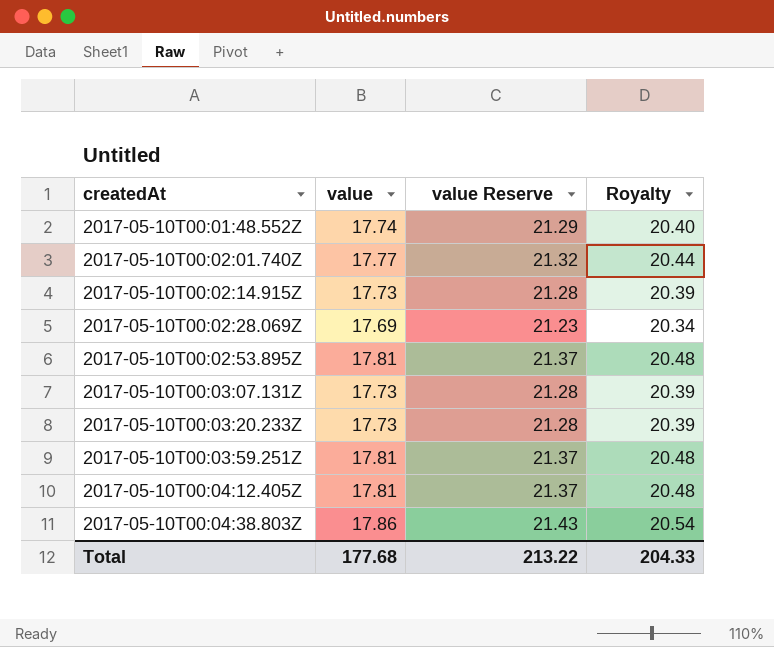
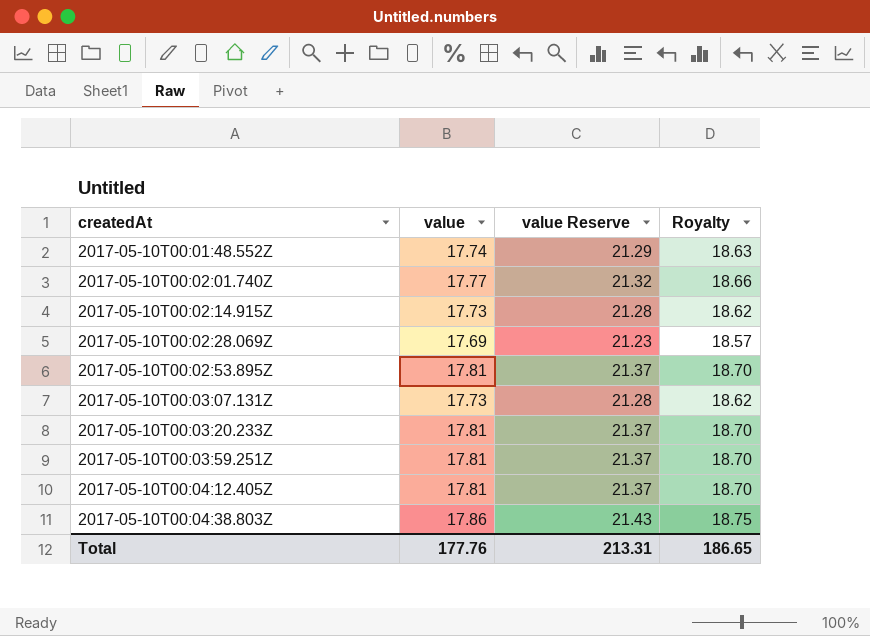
column Royalty | formula: [value] * 1.15 -> [value] * 1.05
2017-05-10T00:03:20.233Z | value: 17.73 -> 17.81
2017-05-10T00:03:20.233Z | value Reserve: 21.28 -> 21.37
Total | value: 177.68 -> 177.76
Total | value Reserve: 213.22 -> 213.31
Total | Royalty: 204.33 -> 186.65

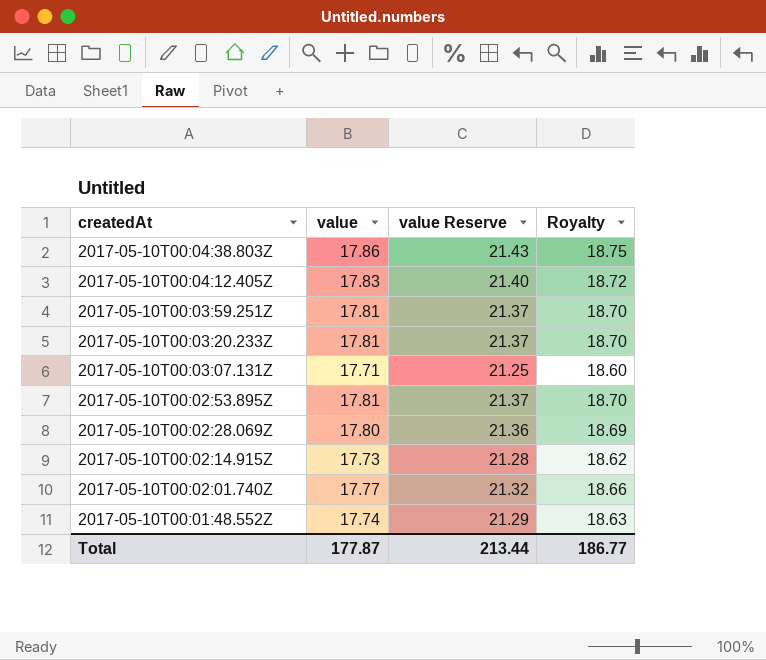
row order: createdAt ascending -> createdAt descending
2017-05-10T00:04:12.405Z | value: 17.81 -> 17.83
2017-05-10T00:04:12.405Z | value Reserve: 21.37 -> 21.40
2017-05-10T00:04:12.405Z | Royalty: 18.70 -> 18.72
2017-05-10T00:03:07.131Z | value: 17.73 -> 17.71
2017-05-10T00:03:07.131Z | value Reserve: 21.28 -> 21.25
2017-05-10T00:03:07.131Z | Royalty: 18.62 -> 18.60
2017-05-10T00:02:28.069Z | value: 17.69 -> 17.80
2017-05-10T00:02:28.069Z | value Reserve: 21.23 -> 21.36
2017-05-10T00:02:28.069Z | Royalty: 18.57 -> 18.69
Total | value: 177.76 -> 177.87
Total | value Reserve: 213.31 -> 213.44
Total | Royalty: 186.65 -> 186.77

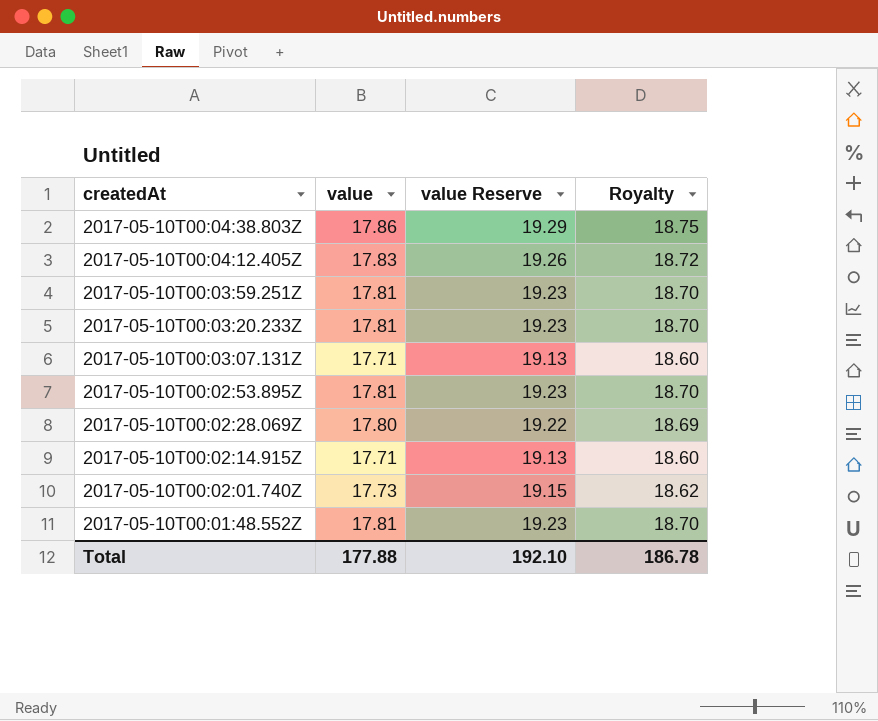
column value Reserve | formula: [value] * 1.2 -> [value] * 1.08
2017-05-10T00:02:14.915Z | value: 17.73 -> 17.71
2017-05-10T00:02:14.915Z | Royalty: 18.62 -> 18.60
2017-05-10T00:02:01.740Z | value: 17.77 -> 17.73
2017-05-10T00:02:01.740Z | Royalty: 18.66 -> 18.62
2017-05-10T00:01:48.552Z | value: 17.74 -> 17.81
2017-05-10T00:01:48.552Z | Royalty: 18.63 -> 18.70
Total | value: 177.87 -> 177.88
Total | value Reserve: 213.44 -> 192.10
Total | Royalty: 186.77 -> 186.78

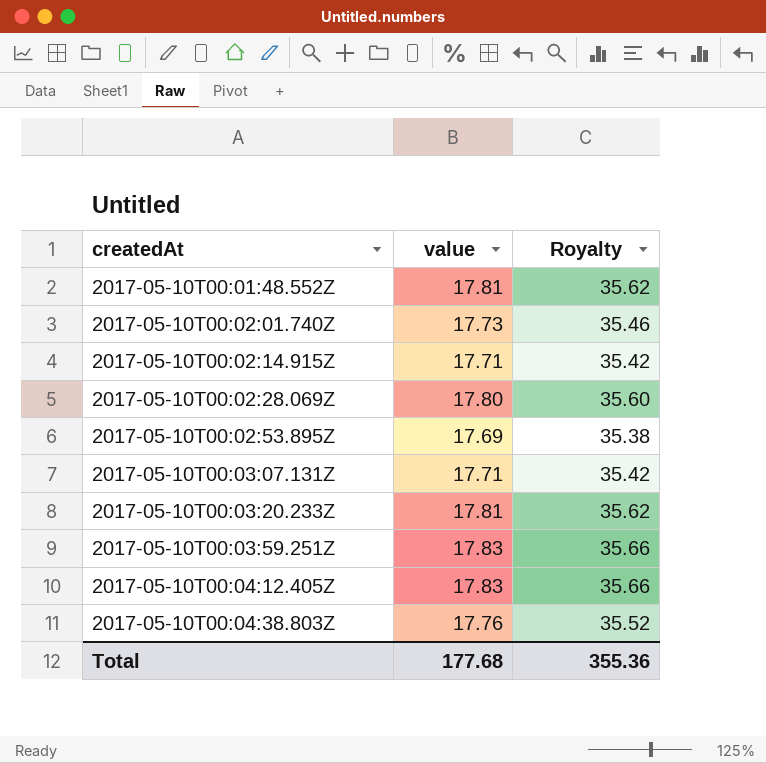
row order: createdAt descending -> createdAt ascending
column value Reserve | formula: [value] * 1.08 -> none
column Royalty | formula: [value] * 1.05 -> [value] * 2
2017-05-10T00:02:53.895Z | value: 17.81 -> 17.69
2017-05-10T00:03:59.251Z | value: 17.81 -> 17.83
2017-05-10T00:04:38.803Z | value: 17.86 -> 17.76
Total | value: 177.88 -> 177.68
Total | Royalty: 186.78 -> 355.36

